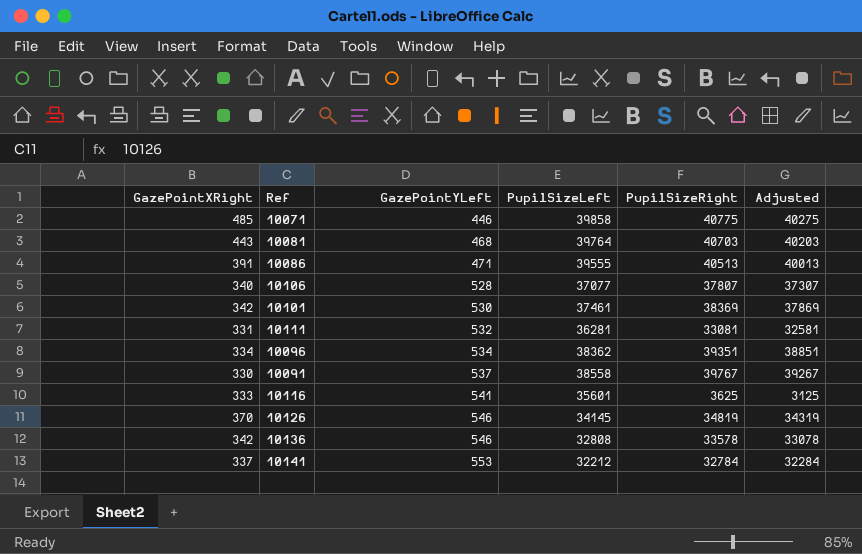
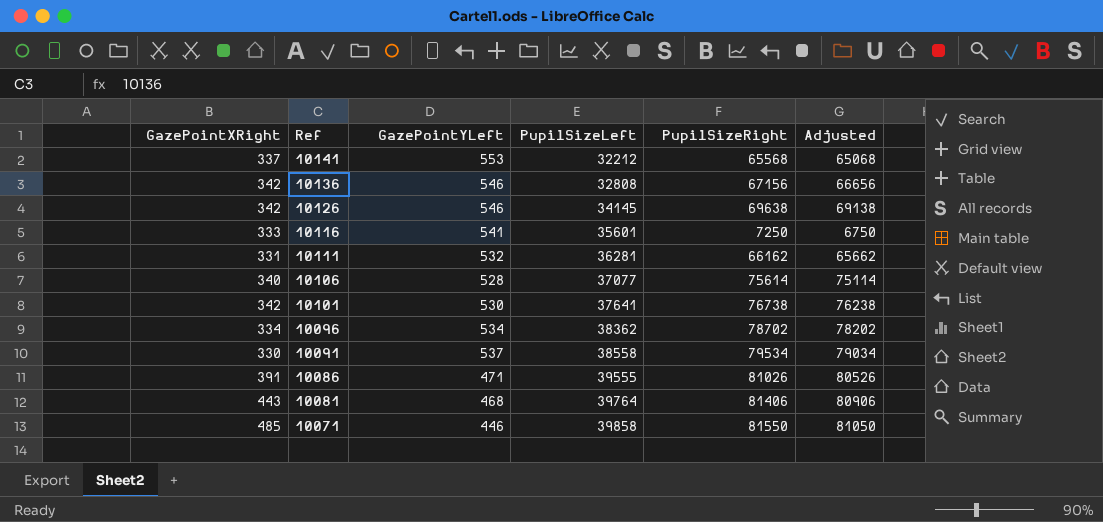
row order: GazePointYLeft ascending -> Ref descending
10141 | PupilSizeRight: 32784 -> 65568
10141 | Adjusted: 32284 -> 65068
10136 | PupilSizeRight: 33578 -> 67156
10136 | Adjusted: 33078 -> 66656
10126 | GazePointXRight: 370 -> 342
10126 | PupilSizeRight: 34819 -> 69638
10126 | Adjusted: 34319 -> 69138
10116 | PupilSizeRight: 3625 -> 7250
10116 | Adjusted: 3125 -> 6750
10111 | PupilSizeRight: 33081 -> 66162
10111 | Adjusted: 32581 -> 65662
10106 | PupilSizeRight: 37807 -> 75614
10106 | Adjusted: 37307 -> 75114
10101 | PupilSizeLeft: 37461 -> 37641
10101 | PupilSizeRight: 38369 -> 76738
10101 | Adjusted: 37869 -> 76238
10096 | PupilSizeRight: 39351 -> 78702
10096 | Adjusted: 38851 -> 78202
10091 | PupilSizeRight: 39767 -> 79534
10091 | Adjusted: 39267 -> 79034
10086 | PupilSizeRight: 40513 -> 81026
10086 | Adjusted: 40013 -> 80526
10081 | PupilSizeRight: 40703 -> 81406
10081 | Adjusted: 40203 -> 80906
10071 | PupilSizeRight: 40775 -> 81550
10071 | Adjusted: 40275 -> 81050

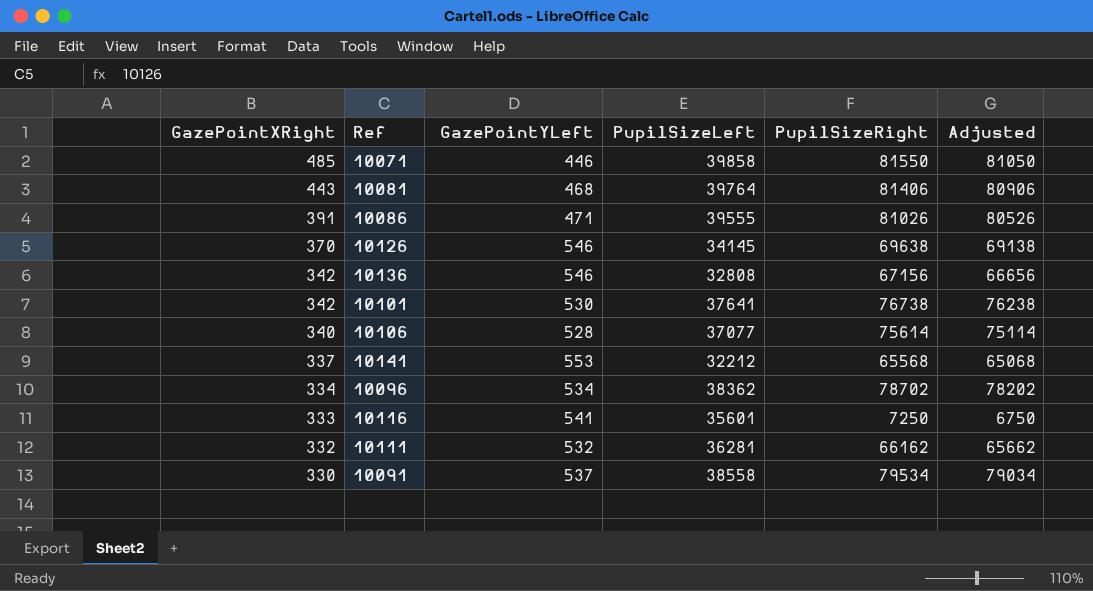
row order: Ref descending -> GazePointXRight descending
10126 | GazePointXRight: 342 -> 370
10111 | GazePointXRight: 331 -> 332

